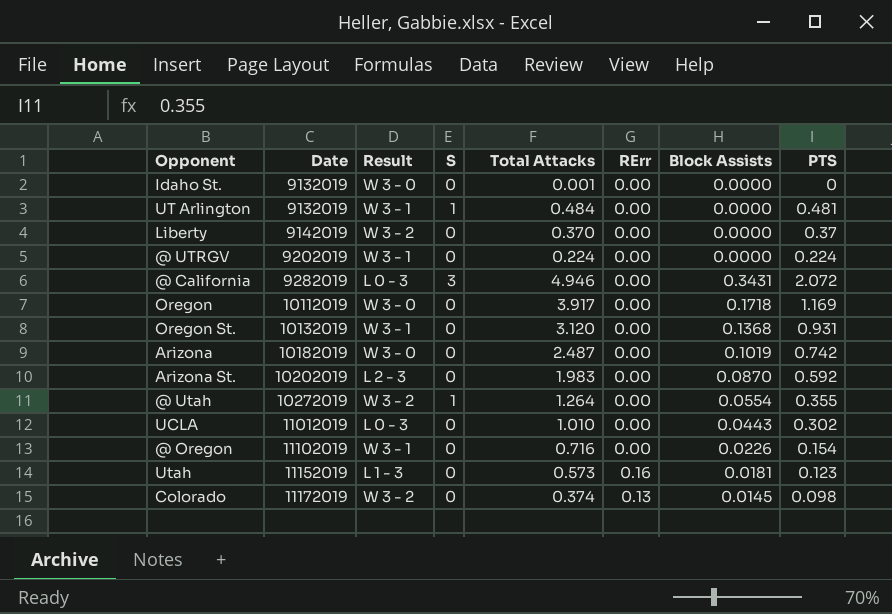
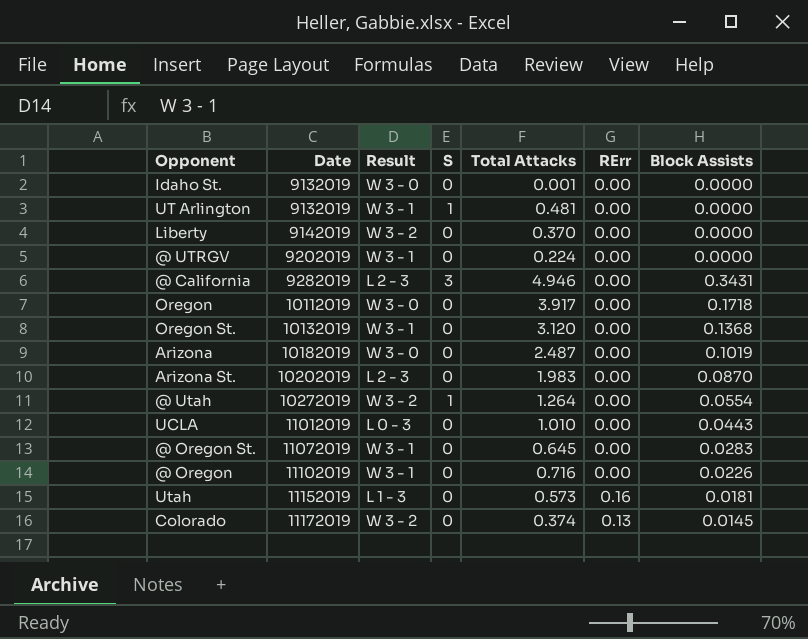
column PTS | position: 8 -> none
UT Arlington | Total Attacks: 0.484 -> 0.481
@ California | Result: L 0 - 3 -> L 2 - 3
row @ Oregon St.: none -> 11072019 | W 3 - 1 | 0 | 0.645 | 0.00 | 0.0283

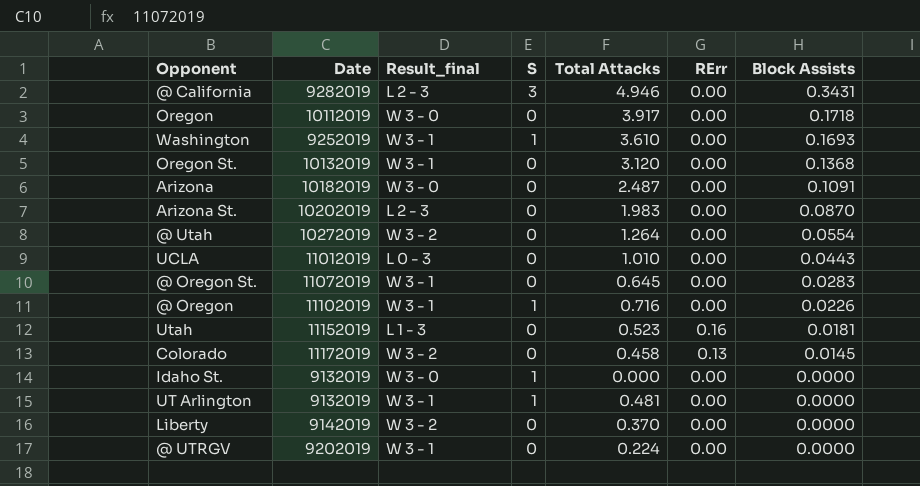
row order: Date ascending -> Block Assists descending
column name: Result -> Result_final
row Washington: none -> 9252019 | W 3 - 1 | 1 | 3.610 | 0.00 | 0.1693
Arizona | Block Assists: 0.1019 -> 0.1091
@ Utah | S: 1 -> 0
@ Oregon | S: 0 -> 1
Utah | Total Attacks: 0.573 -> 0.523
Colorado | Total Attacks: 0.374 -> 0.458
Idaho St. | S: 0 -> 1
Idaho St. | Total Attacks: 0.001 -> 0.000

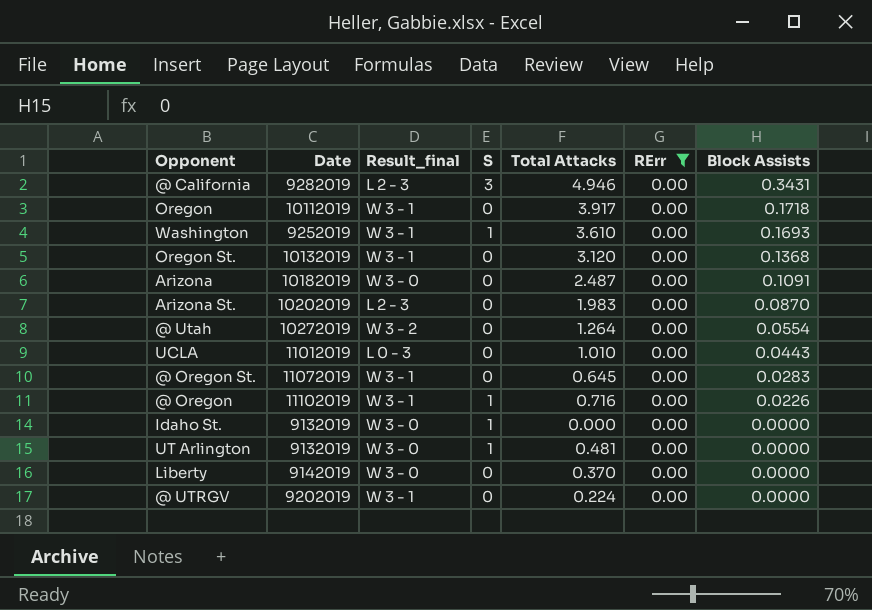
filter: none -> RErr = 0.00
Oregon | Result_final: W 3 - 0 -> W 3 - 1
UT Arlington | Result_final: W 3 - 1 -> W 3 - 0
Liberty | Result_final: W 3 - 2 -> W 3 - 0

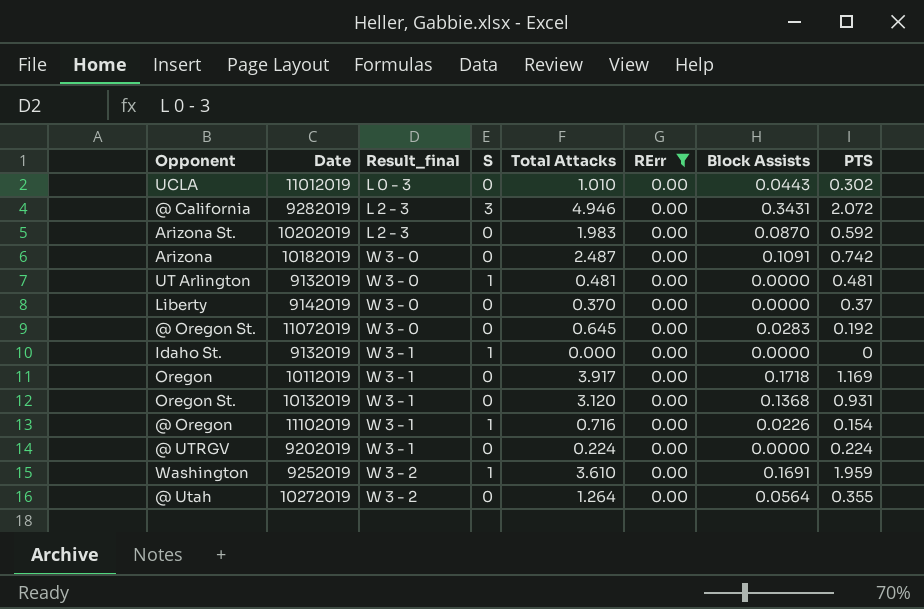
row order: Block Assists descending -> Result_final ascending
column PTS | position: none -> 8
@ Oregon St. | Result_final: W 3 - 1 -> W 3 - 0
Idaho St. | Result_final: W 3 - 0 -> W 3 - 1
Washington | Result_final: W 3 - 1 -> W 3 - 2
Washington | Block Assists: 0.1693 -> 0.1691
@ Utah | Block Assists: 0.0554 -> 0.0564

